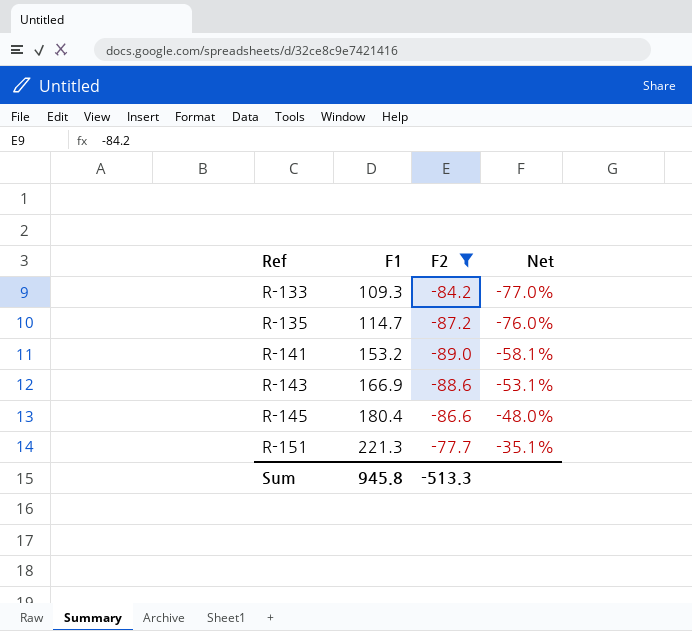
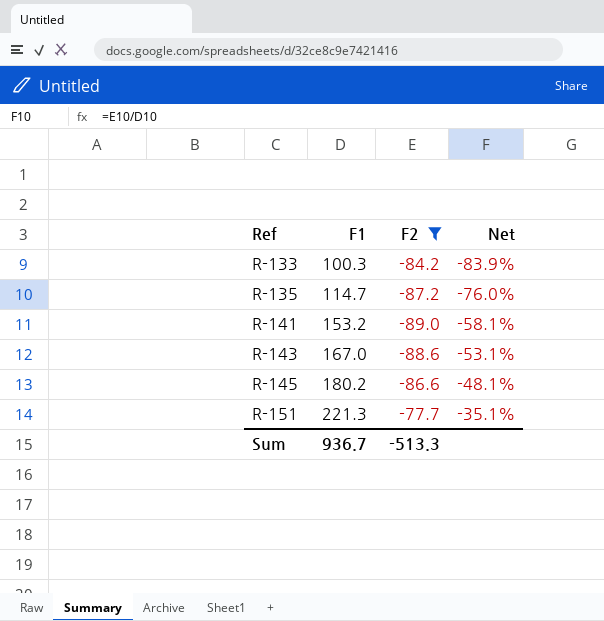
R-133 | F1: 109.3 -> 100.3
R-133 | Net: -77.0% -> -83.9%
R-143 | F1: 166.9 -> 167.0
R-145 | F1: 180.4 -> 180.2
R-145 | Net: -48.0% -> -48.1%
Sum | F1: 945.8 -> 936.7

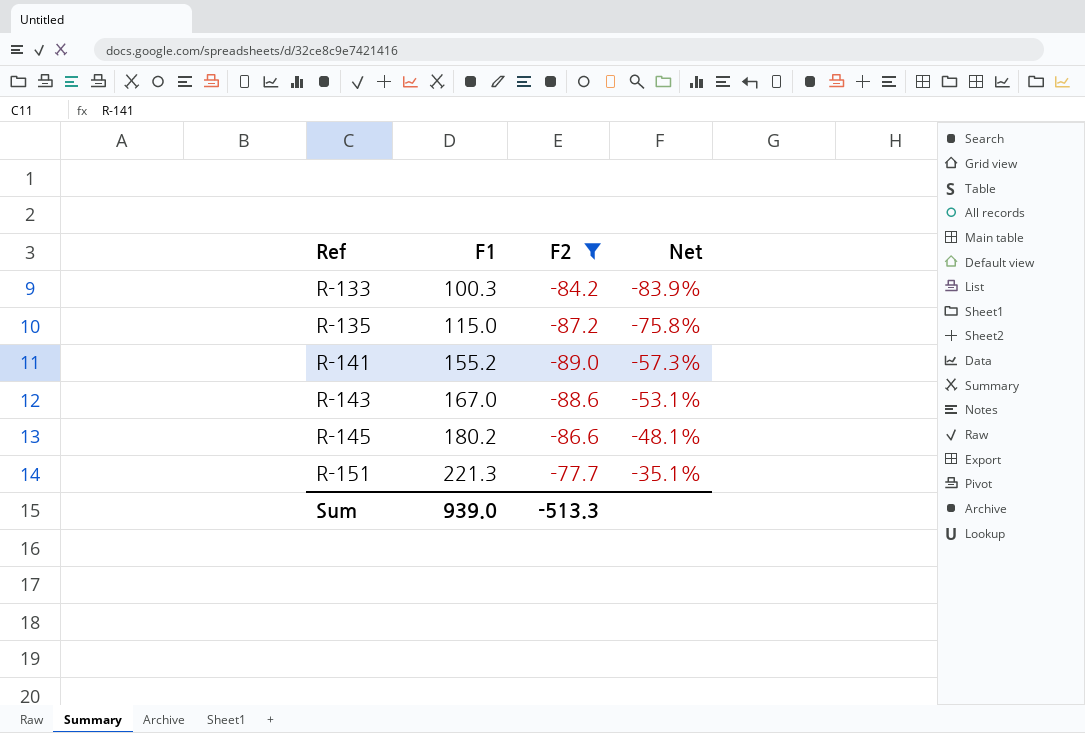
R-135 | F1: 114.7 -> 115.0
R-135 | Net: -76.0% -> -75.8%
R-141 | F1: 153.2 -> 155.2
R-141 | Net: -58.1% -> -57.3%
Sum | F1: 936.7 -> 939.0

